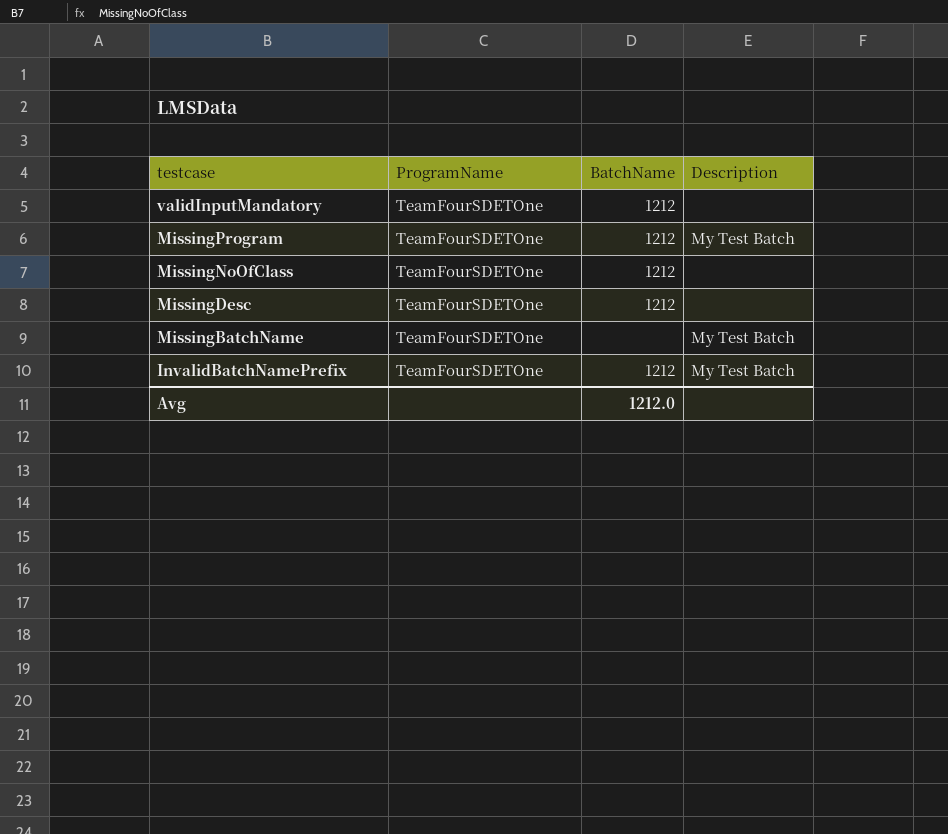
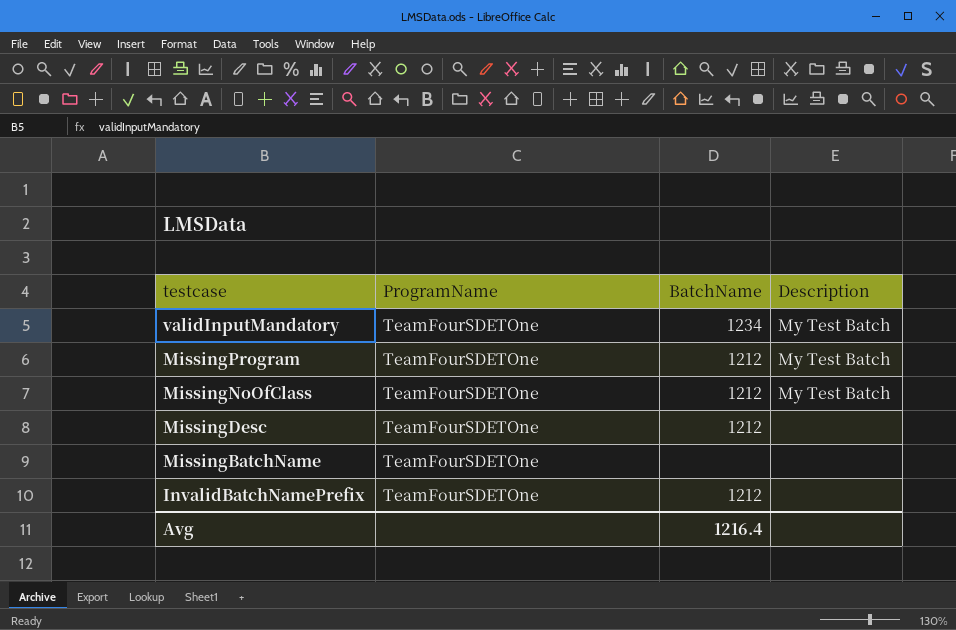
validInputMandatory | BatchName: 1212 -> 1234
validInputMandatory | Description: none -> My Test Batch
MissingNoOfClass | Description: none -> My Test Batch
MissingBatchName | Description: My Test Batch -> none
InvalidBatchNamePrefix | Description: My Test Batch -> none
Avg | BatchName: 1212.0 -> 1216.4

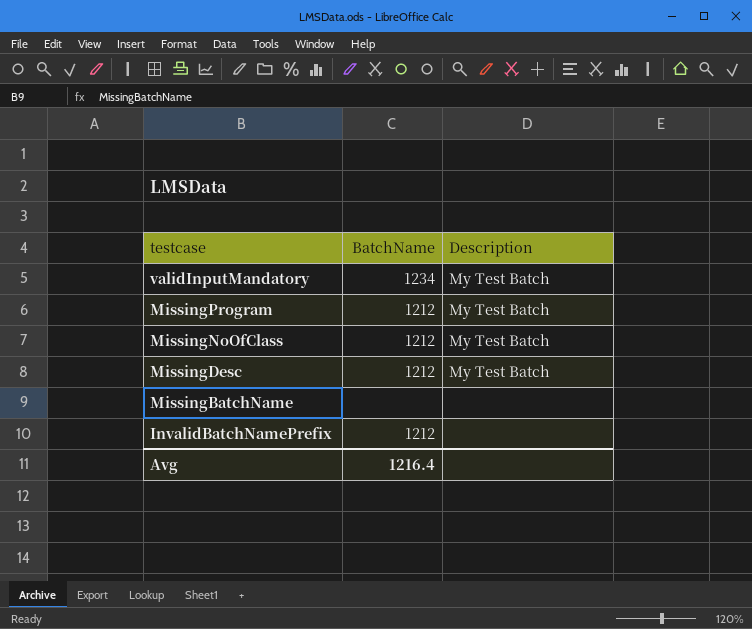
column ProgramName | position: 2 -> none
MissingDesc | Description: none -> My Test Batch

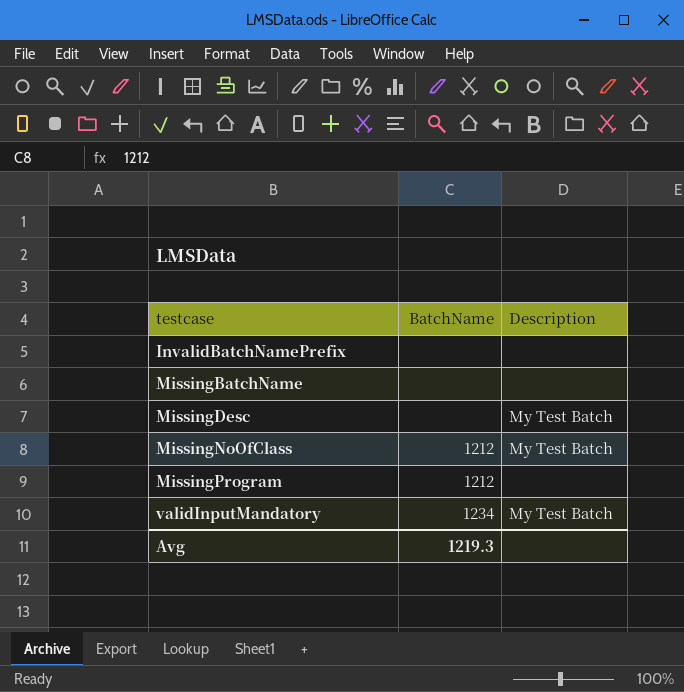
row order: testcase descending -> testcase ascending
InvalidBatchNamePrefix | BatchName: 1212 -> none
MissingDesc | BatchName: 1212 -> none
MissingProgram | Description: My Test Batch -> none
Avg | BatchName: 1216.4 -> 1219.3

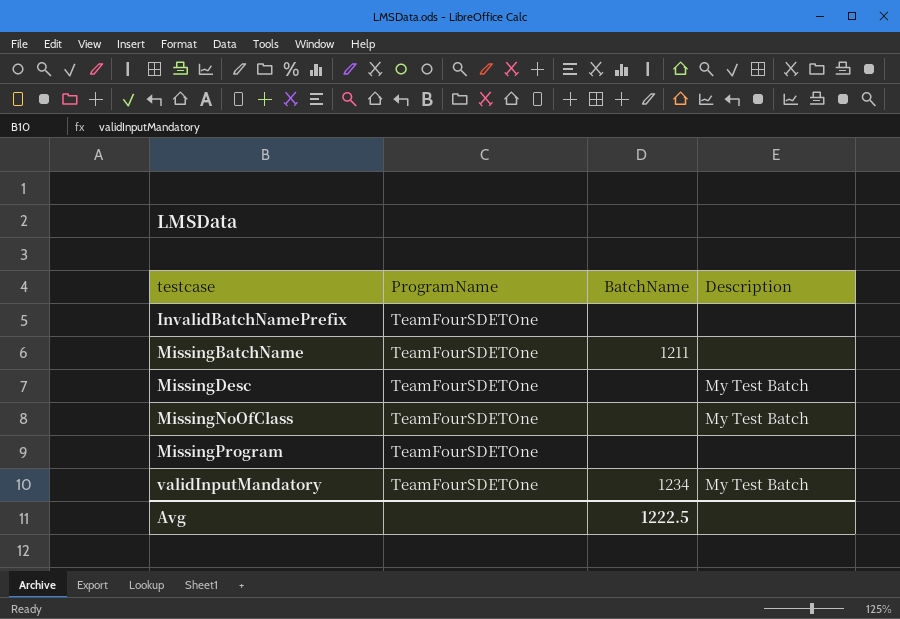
column ProgramName | position: none -> 2
MissingBatchName | BatchName: none -> 1211
MissingNoOfClass | BatchName: 1212 -> none
MissingProgram | BatchName: 1212 -> none
Avg | BatchName: 1219.3 -> 1222.5

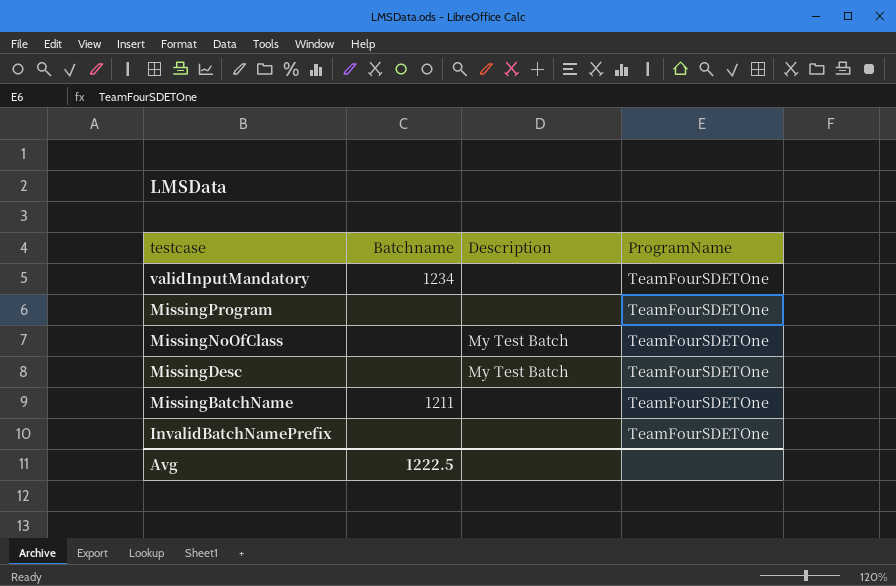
row order: testcase ascending -> testcase descending
column name: BatchName -> Batchname
column ProgramName | position: 2 -> 4
validInputMandatory | Description: My Test Batch -> none

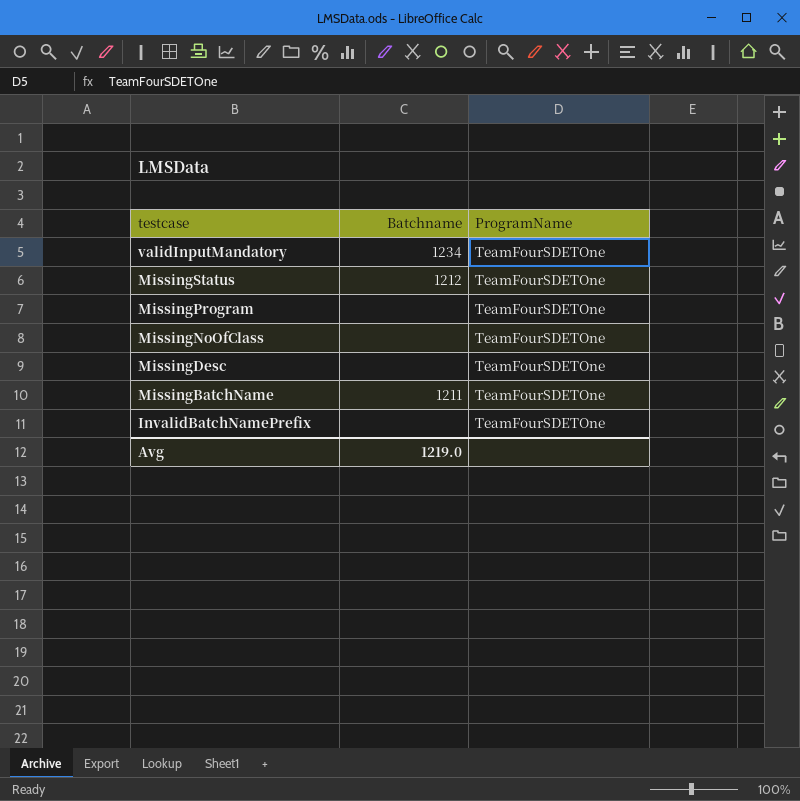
column Description | position: 3 -> none
row MissingStatus: none -> 1212 | TeamFourSDETOne
Avg | Batchname: 1222.5 -> 1219.0

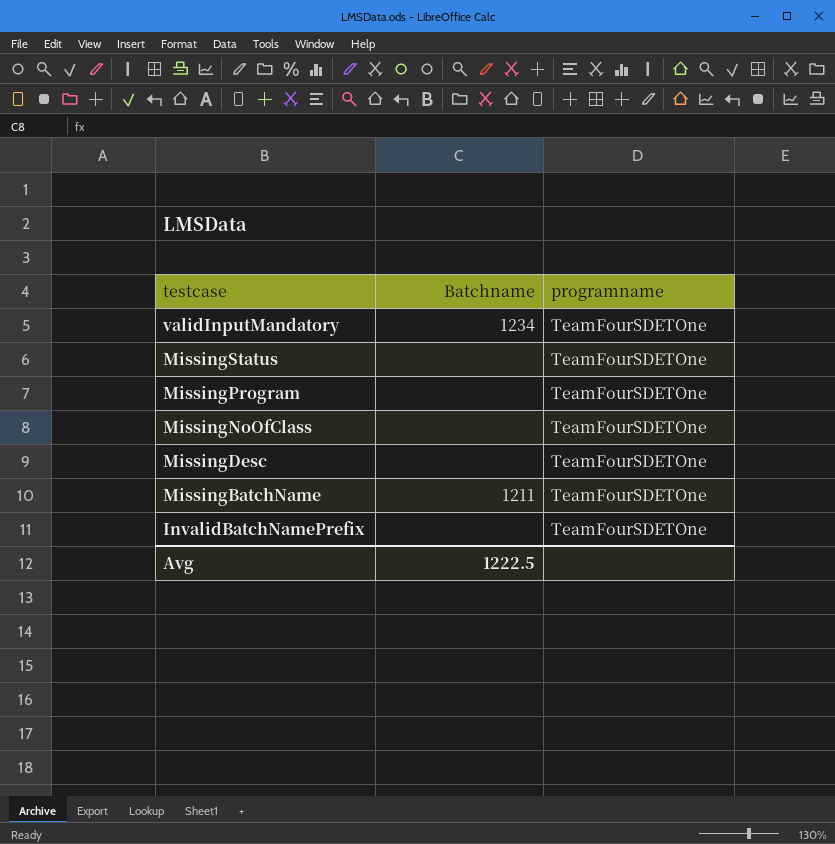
column name: ProgramName -> programname
MissingStatus | Batchname: 1212 -> none
Avg | Batchname: 1219.0 -> 1222.5

